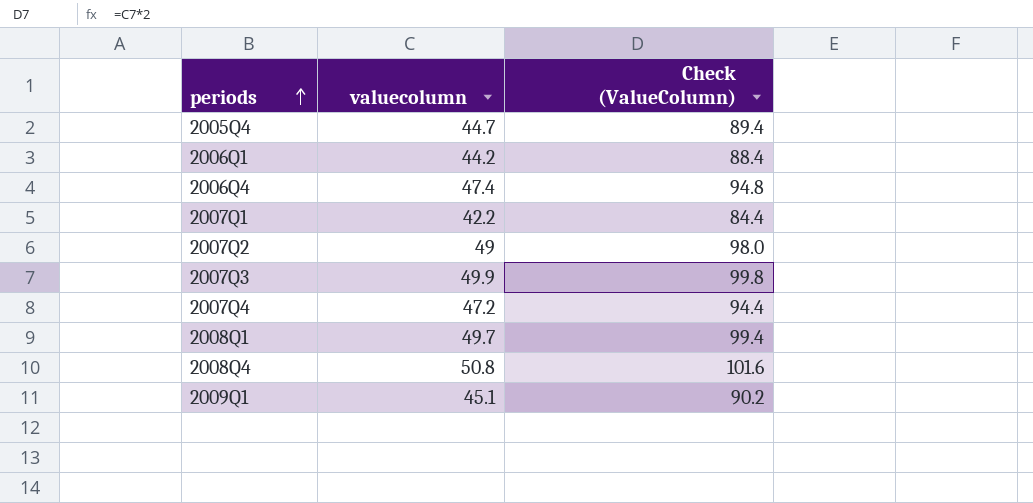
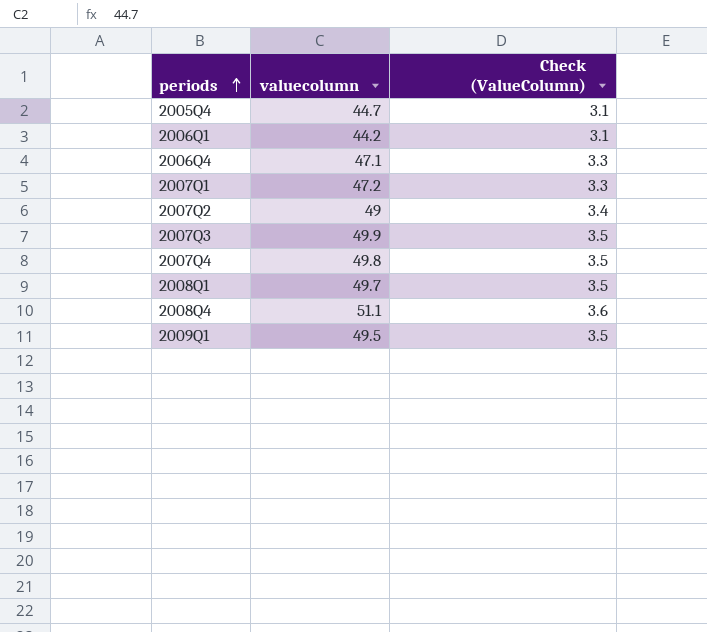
column Check (ValueColumn) | formula: [valuecolumn] * 2 -> [valuecolumn] * 0.07
2006Q4 | valuecolumn: 47.4 -> 47.1
2007Q1 | valuecolumn: 42.2 -> 47.2
2007Q4 | valuecolumn: 47.2 -> 49.8
2008Q4 | valuecolumn: 50.8 -> 51.1
2009Q1 | valuecolumn: 45.1 -> 49.5

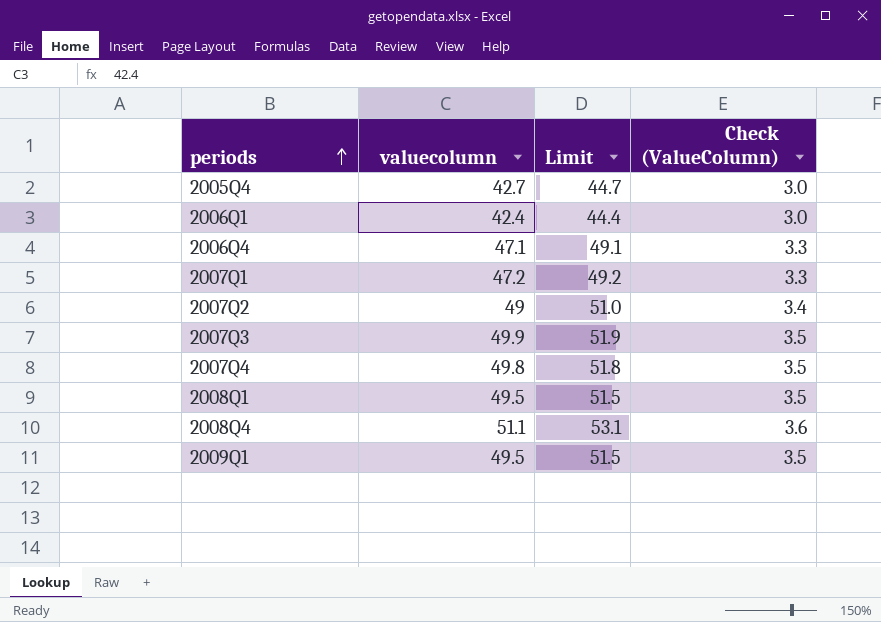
column Limit | formula: none -> [valuecolumn] + 2
2005Q4 | valuecolumn: 44.7 -> 42.7
2005Q4 | Check (ValueColumn): 3.1 -> 3.0
2006Q1 | valuecolumn: 44.2 -> 42.4
2006Q1 | Check (ValueColumn): 3.1 -> 3.0
2008Q1 | valuecolumn: 49.7 -> 49.5

